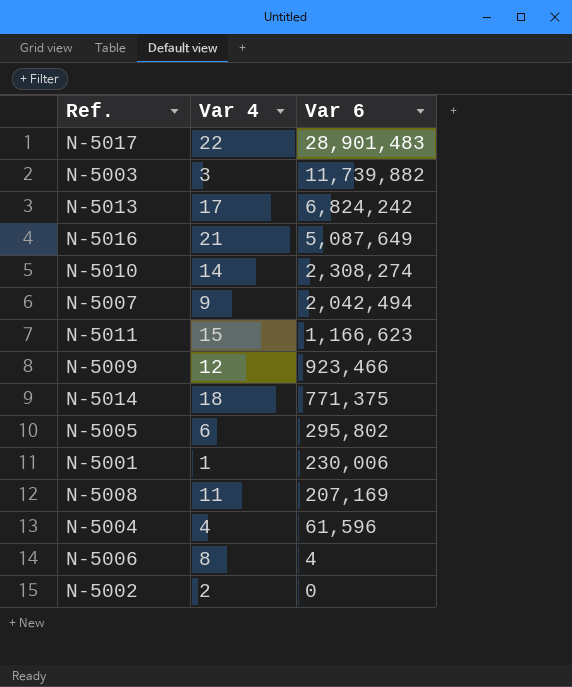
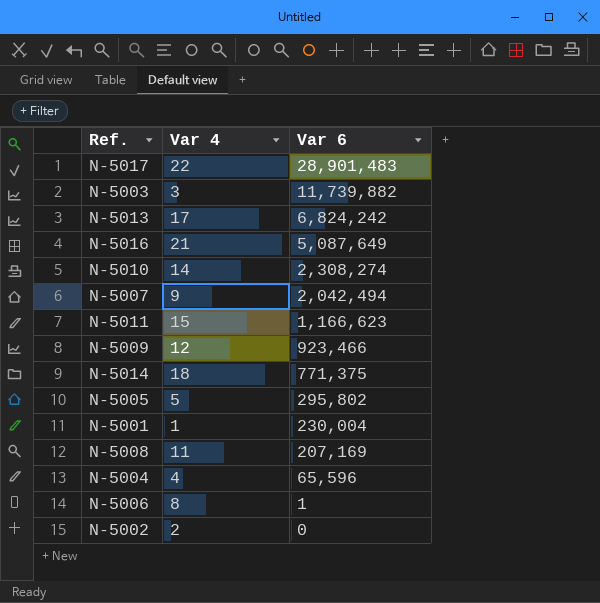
N-5005 | Var 4: 6 -> 5
N-5001 | Var 6: 230,006 -> 230,004
N-5004 | Var 6: 61,596 -> 65,596
N-5006 | Var 6: 4 -> 1

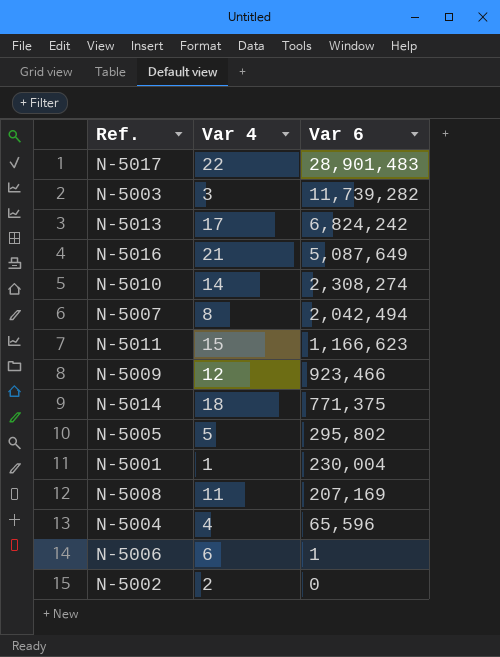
N-5003 | Var 6: 11,739,882 -> 11,739,282
N-5007 | Var 4: 9 -> 8
N-5006 | Var 4: 8 -> 6

